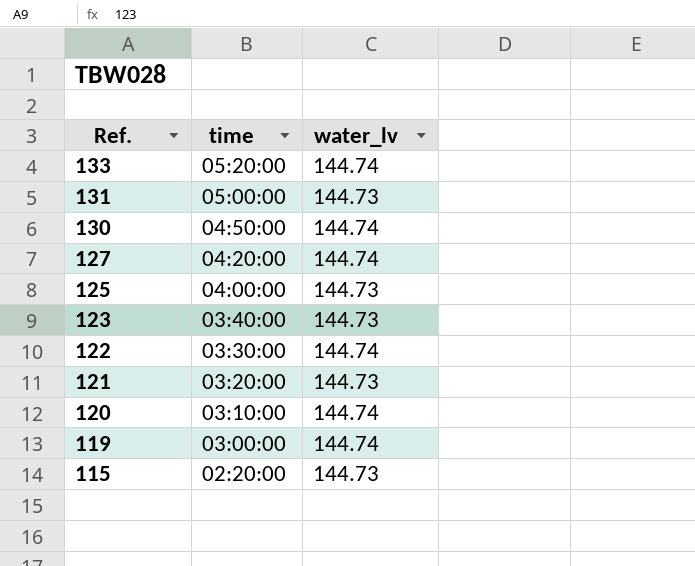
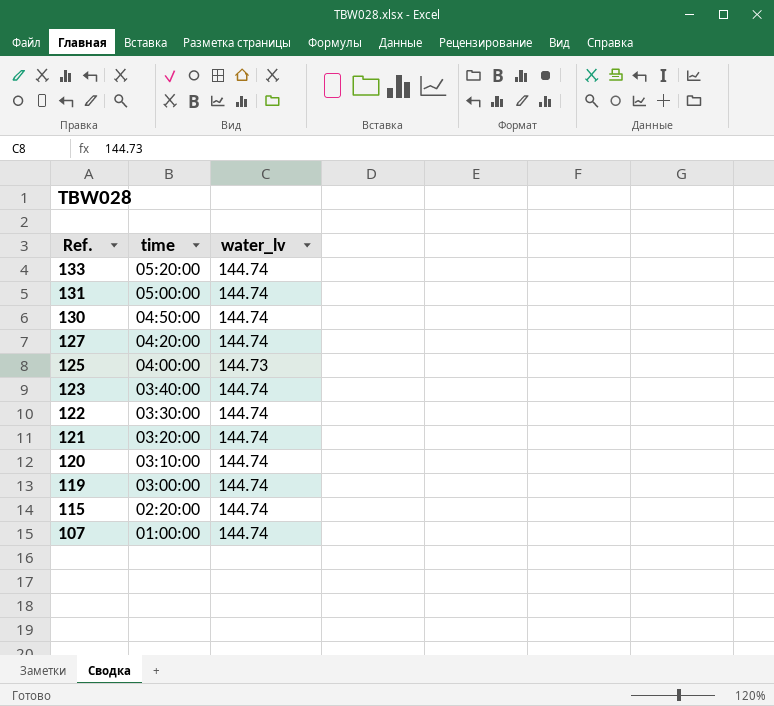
131 | water_lv: 144.73 -> 144.74
123 | water_lv: 144.73 -> 144.74
121 | water_lv: 144.73 -> 144.74
115 | water_lv: 144.73 -> 144.74
row 107: none -> 01:00:00 | 144.74

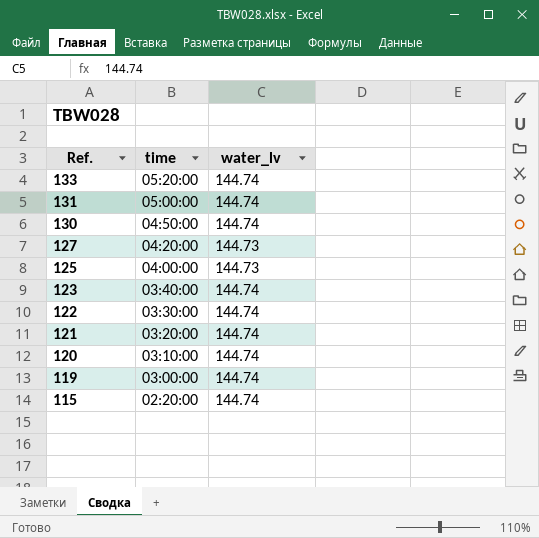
row 107: 01:00:00 | 144.74 -> none
127 | water_lv: 144.74 -> 144.73

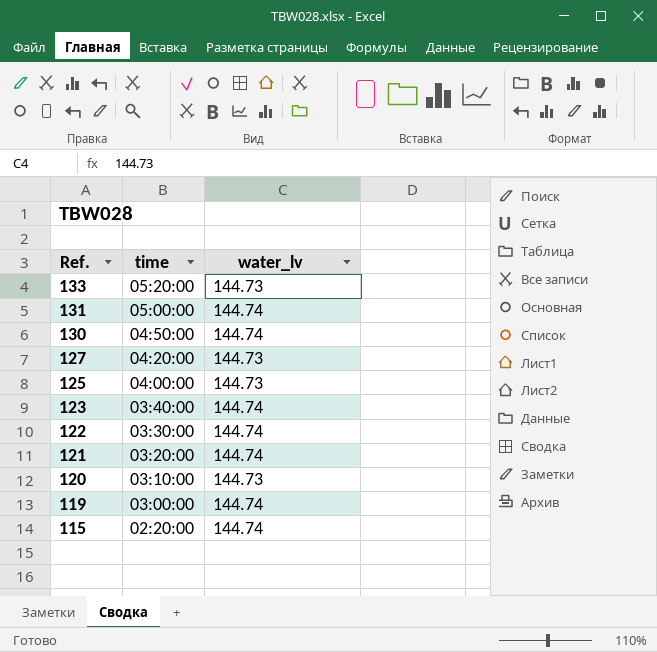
133 | water_lv: 144.74 -> 144.73
120 | water_lv: 144.74 -> 144.73

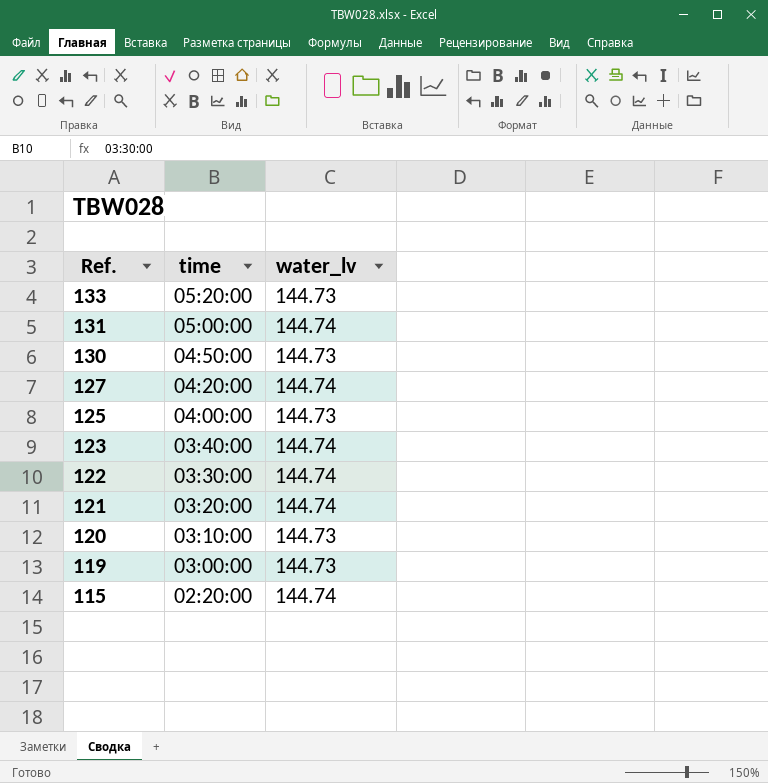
130 | water_lv: 144.74 -> 144.73
127 | water_lv: 144.73 -> 144.74
119 | water_lv: 144.74 -> 144.73

